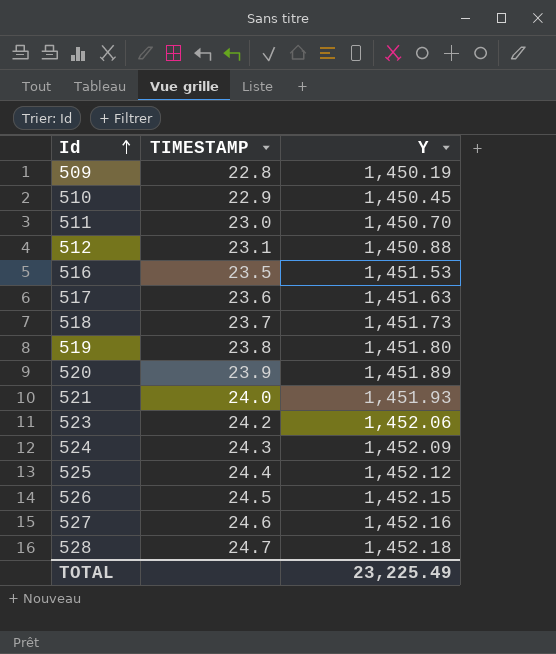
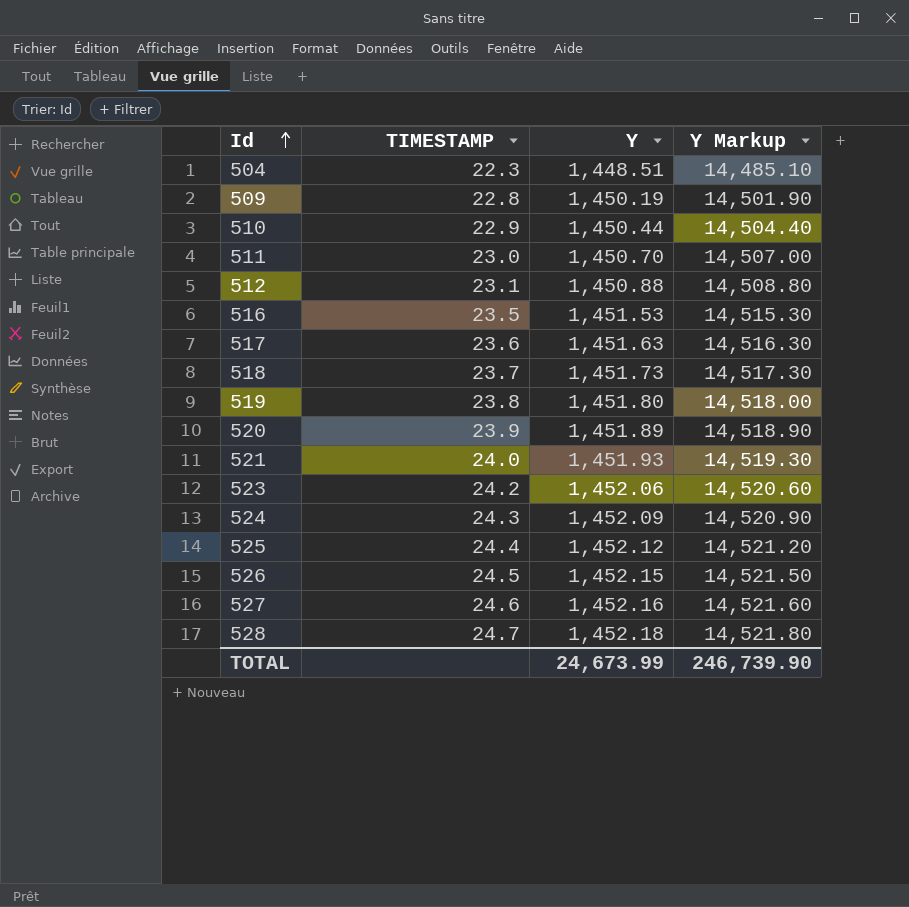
column Y Markup | formula: none -> [Y] * 10
row 504: none -> 22.3 | 1,448.51 | 14,485.10
510 | Y: 1,450.45 -> 1,450.44
TOTAL | Y: 23,225.49 -> 24,673.99

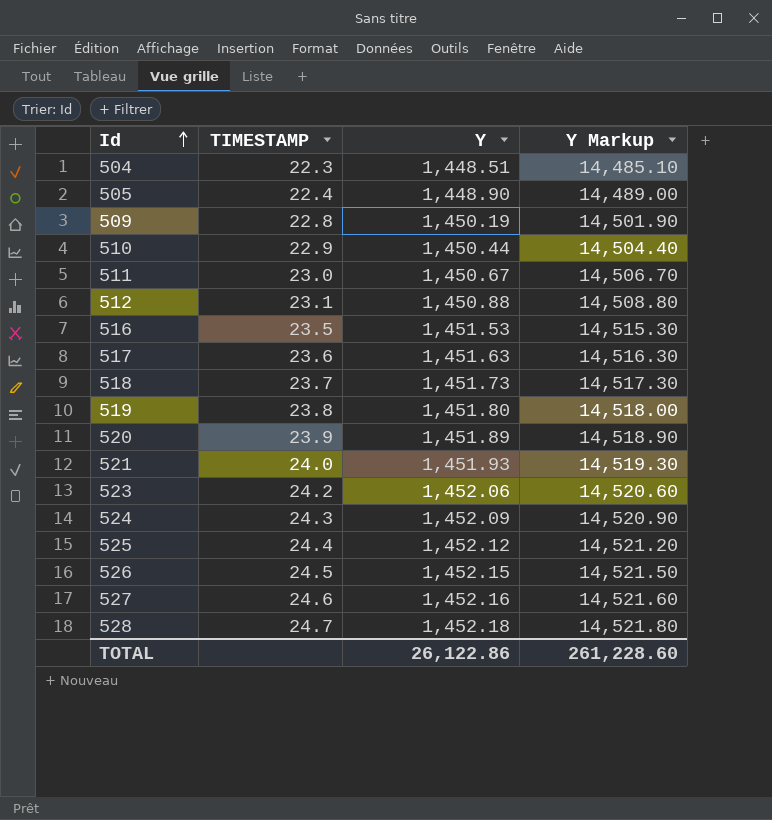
row 505: none -> 22.4 | 1,448.90 | 14,489.00
511 | Y: 1,450.70 -> 1,450.67
511 | Y Markup: 14,507.00 -> 14,506.70
TOTAL | Y: 24,673.99 -> 26,122.86
TOTAL | Y Markup: 246,739.90 -> 261,228.60

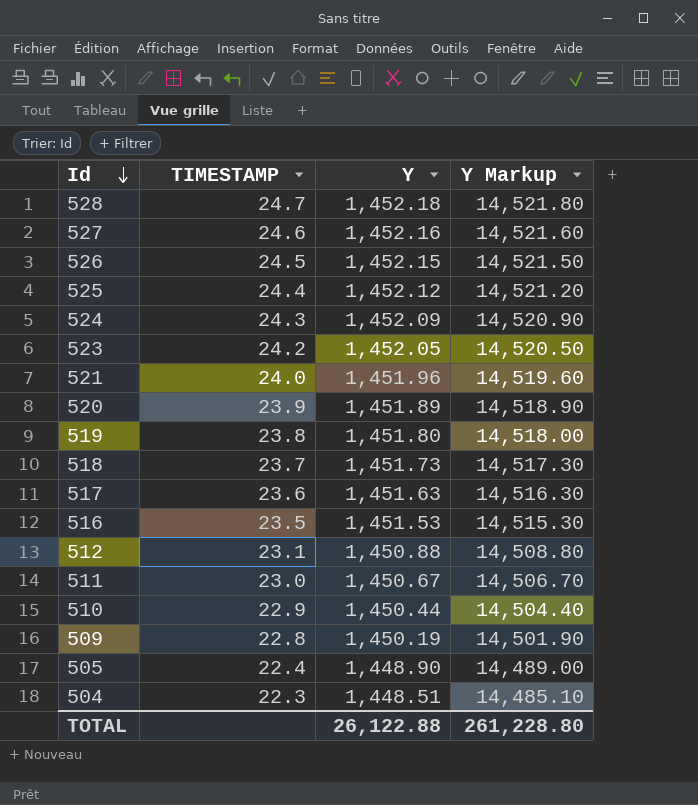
row order: Id ascending -> Id descending
523 | Y: 1,452.06 -> 1,452.05
523 | Y Markup: 14,520.60 -> 14,520.50
521 | Y: 1,451.93 -> 1,451.96
521 | Y Markup: 14,519.30 -> 14,519.60
TOTAL | Y: 26,122.86 -> 26,122.88
TOTAL | Y Markup: 261,228.60 -> 261,228.80

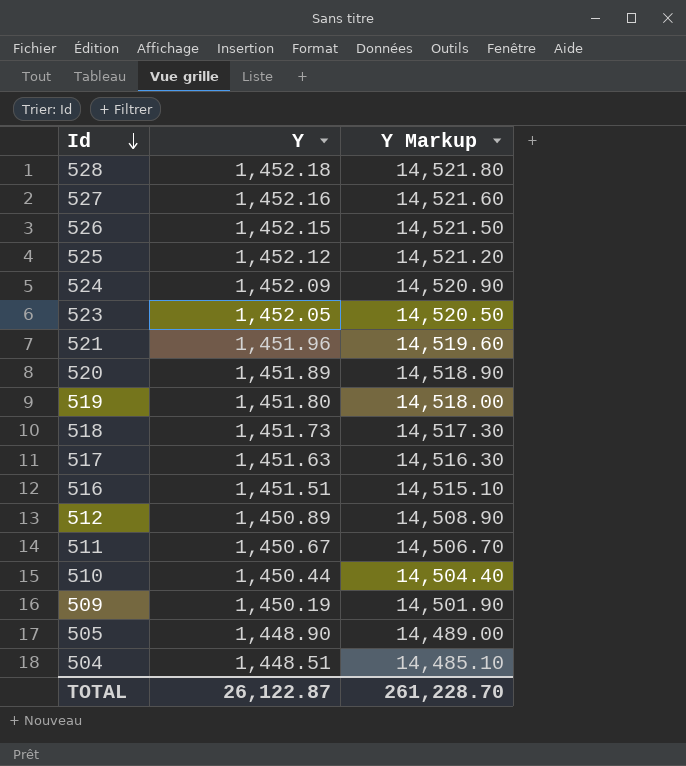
column TIMESTAMP | position: 2 -> none
516 | Y: 1,451.53 -> 1,451.51
516 | Y Markup: 14,515.30 -> 14,515.10
512 | Y: 1,450.88 -> 1,450.89
512 | Y Markup: 14,508.80 -> 14,508.90
TOTAL | Y: 26,122.88 -> 26,122.87
TOTAL | Y Markup: 261,228.80 -> 261,228.70

